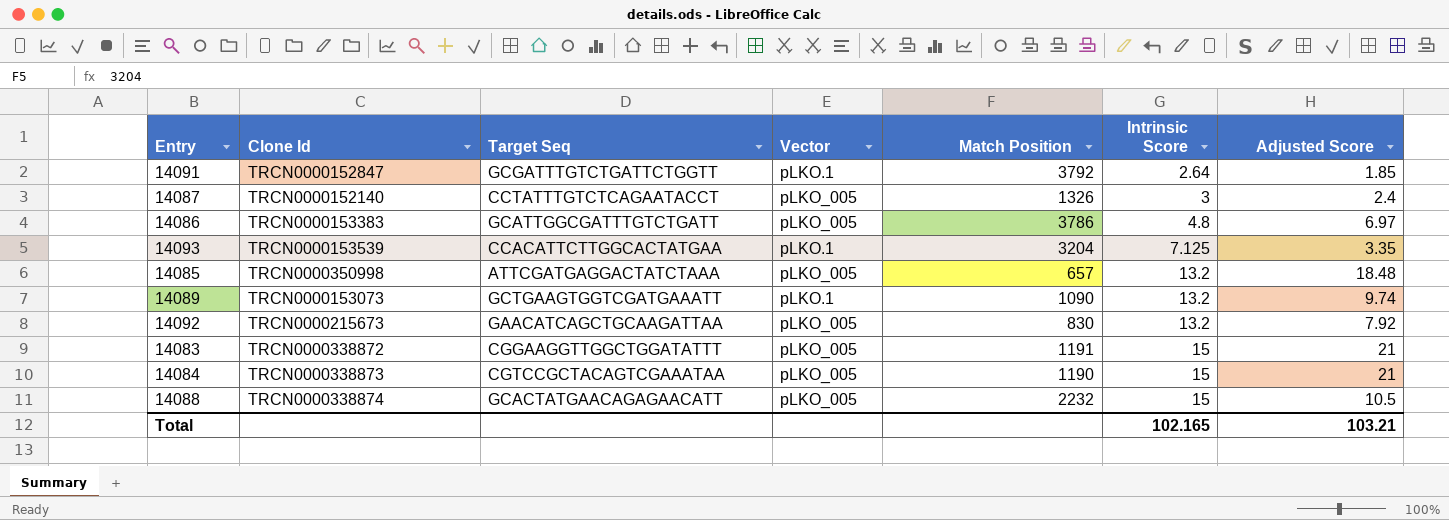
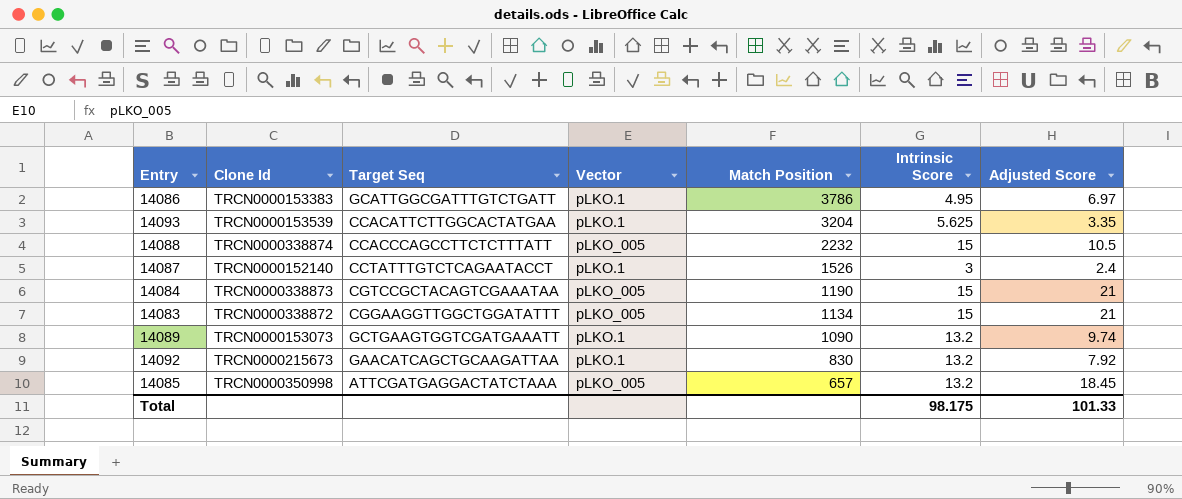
row order: Intrinsic Score ascending -> Match Position descending
row 14091: TRCN0000152847 | GCGATTTGTCTGATTCTGGTT | pLKO.1 | 3792 | 2.64 | 1.85 -> none
14086 | Vector: pLKO_005 -> pLKO.1
14086 | Intrinsic Score: 4.8 -> 4.95
14093 | Intrinsic Score: 7.125 -> 5.625
14088 | Target Seq: GCACTATGAACAGAGAACATT -> CCACCCAGCCTTCTCTTTATT
14087 | Vector: pLKO_005 -> pLKO.1
14087 | Match Position: 1326 -> 1526
14083 | Match Position: 1191 -> 1134
14092 | Vector: pLKO_005 -> pLKO.1
14085 | Adjusted Score: 18.48 -> 18.45
Total | Intrinsic Score: 102.165 -> 98.175
Total | Adjusted Score: 103.21 -> 101.33

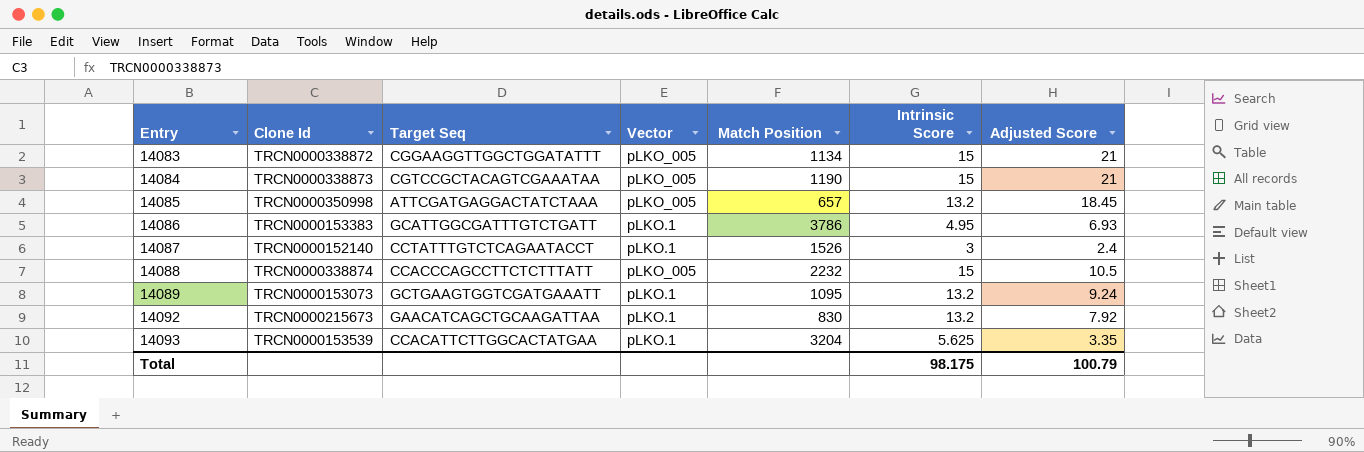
row order: Match Position descending -> Entry ascending
14086 | Adjusted Score: 6.97 -> 6.93
14089 | Match Position: 1090 -> 1095
14089 | Adjusted Score: 9.74 -> 9.24
Total | Adjusted Score: 101.33 -> 100.79

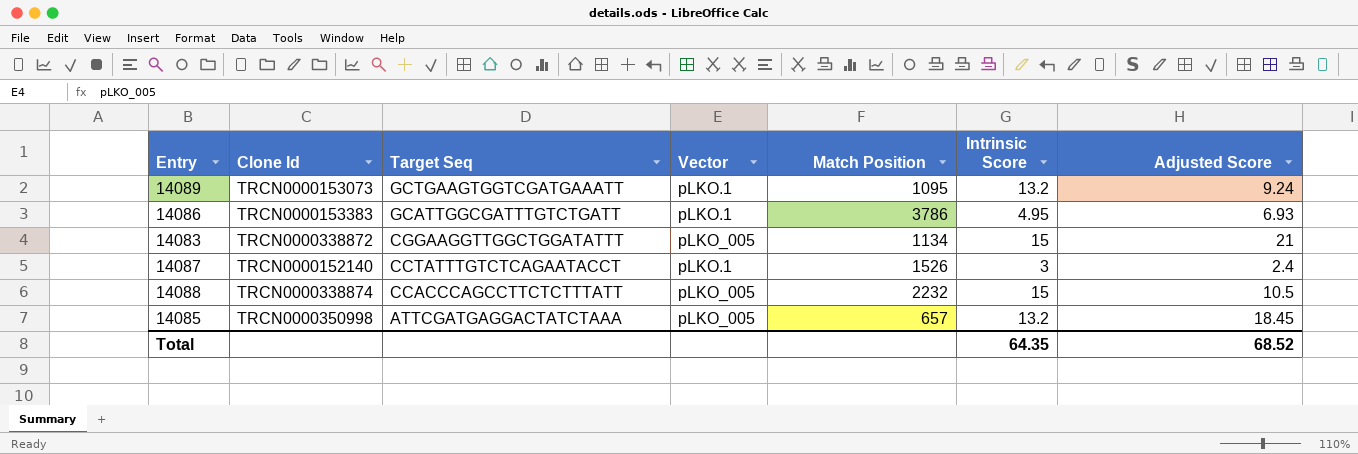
row order: Entry ascending -> Target Seq descending
row 14084: TRCN0000338873 | CGTCCGCTACAGTCGAAATAA | pLKO_005 | 1190 | 15 | 21 -> none
row 14092: TRCN0000215673 | GAACATCAGCTGCAAGATTAA | pLKO.1 | 830 | 13.2 | 7.92 -> none
row 14093: TRCN0000153539 | CCACATTCTTGGCACTATGAA | pLKO.1 | 3204 | 5.625 | 3.35 -> none
Total | Intrinsic Score: 98.175 -> 64.35
Total | Adjusted Score: 100.79 -> 68.52

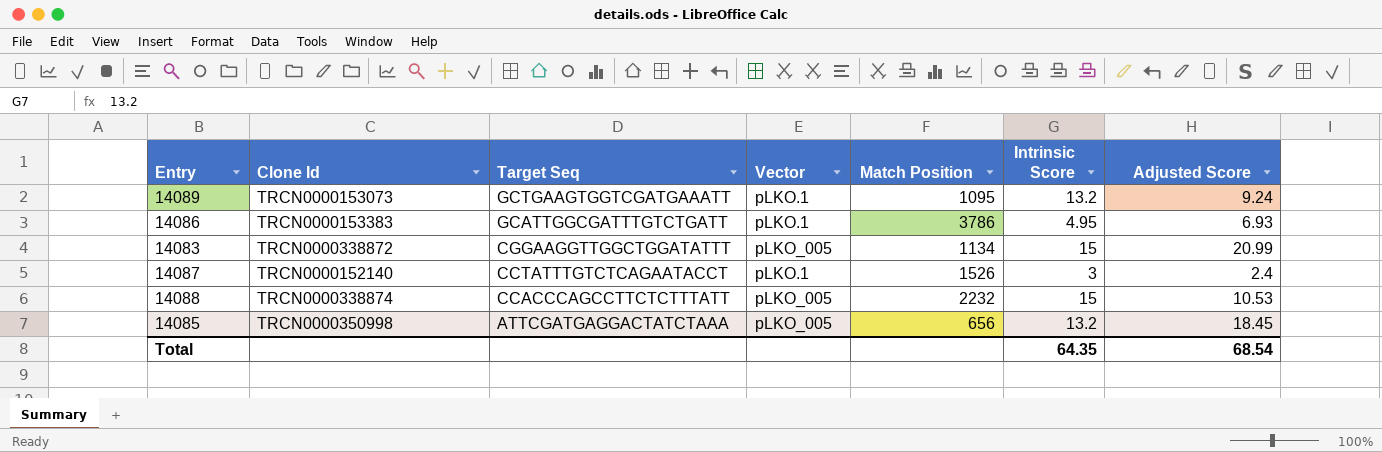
14083 | Adjusted Score: 21 -> 20.99
14088 | Adjusted Score: 10.5 -> 10.53
14085 | Match Position: 657 -> 656
Total | Adjusted Score: 68.52 -> 68.54

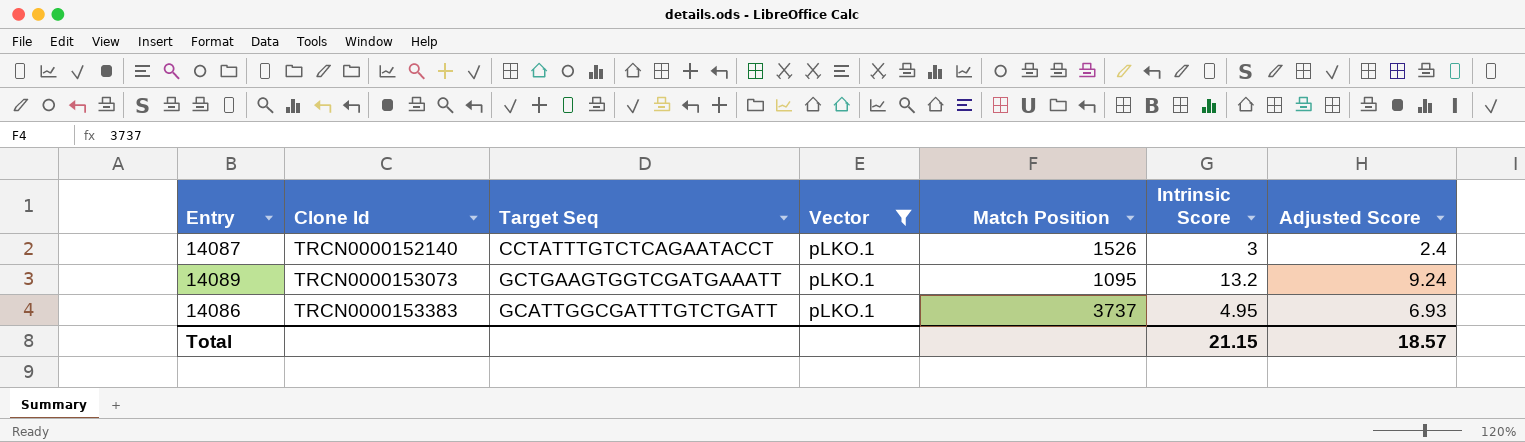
filter: none -> Vector = pLKO.1
row order: Target Seq descending -> Clone Id ascending
14086 | Match Position: 3786 -> 3737
Total | Intrinsic Score: 64.35 -> 21.15
Total | Adjusted Score: 68.54 -> 18.57

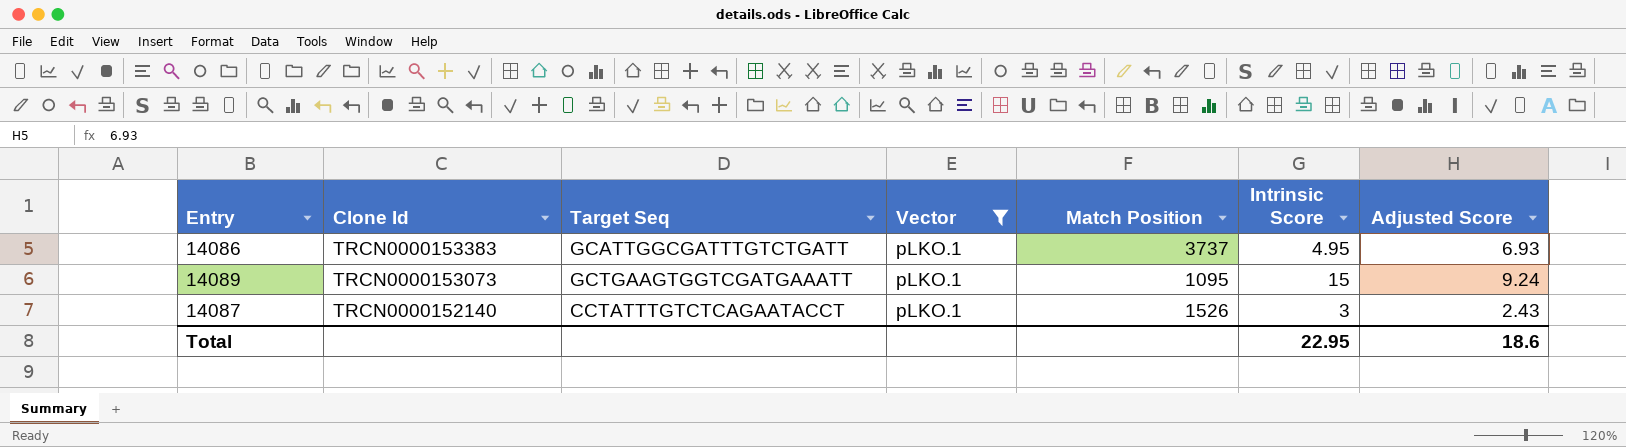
row order: Clone Id ascending -> Clone Id descending
14089 | Intrinsic Score: 13.2 -> 15
14087 | Adjusted Score: 2.4 -> 2.43
Total | Intrinsic Score: 21.15 -> 22.95
Total | Adjusted Score: 18.57 -> 18.6

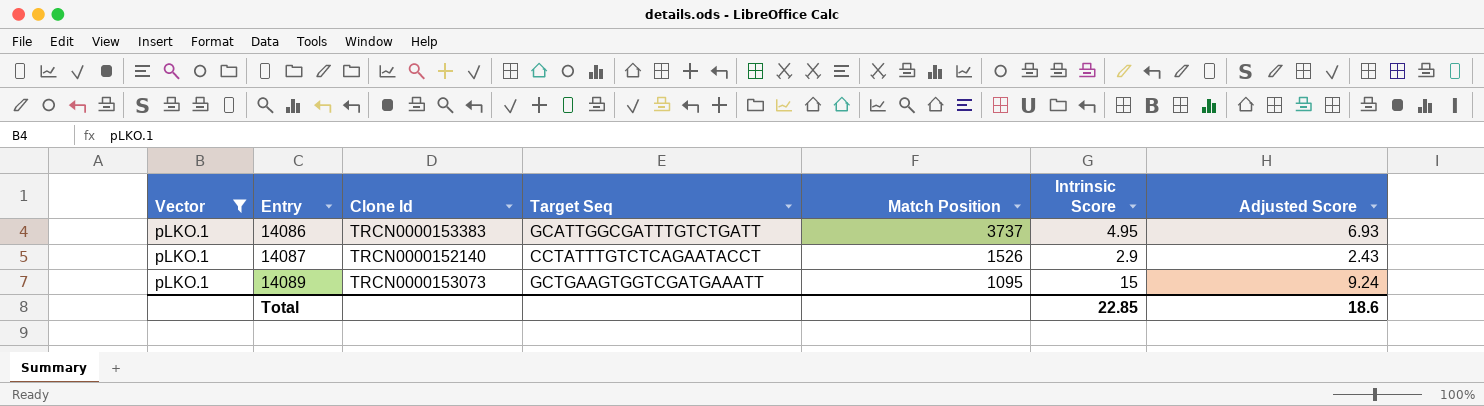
row order: Clone Id descending -> Entry ascending
column Vector | position: 4 -> 1
14087 | Intrinsic Score: 3 -> 2.9
Total | Intrinsic Score: 22.95 -> 22.85

